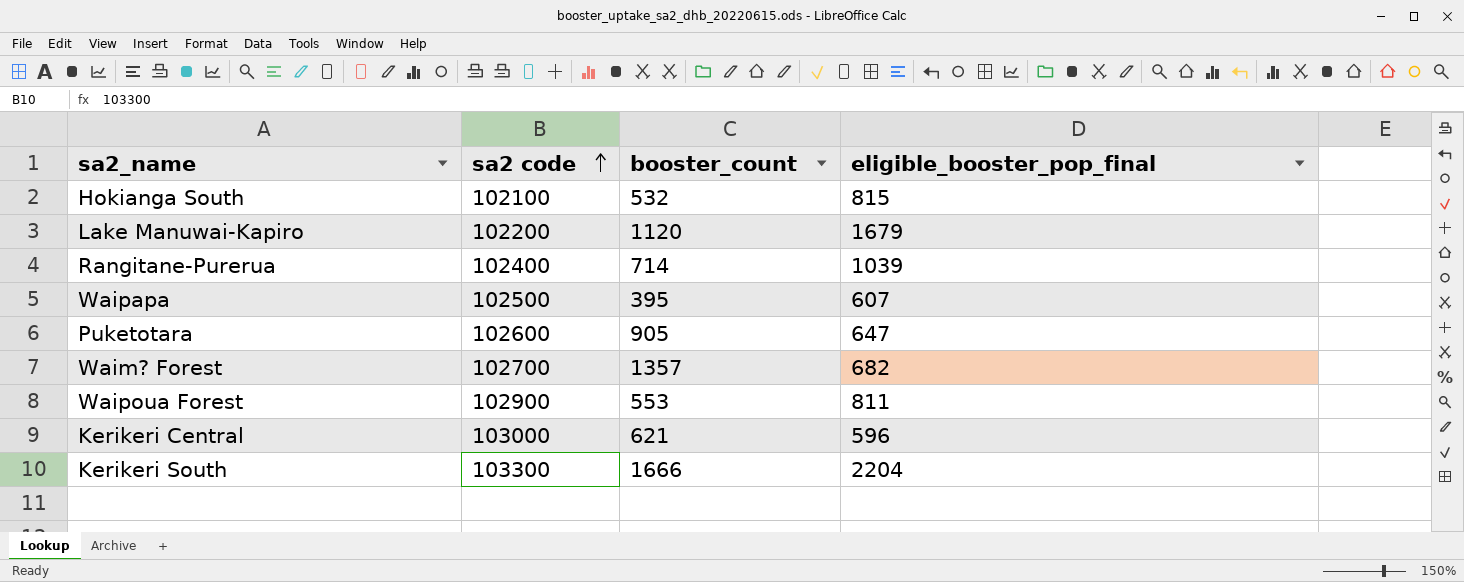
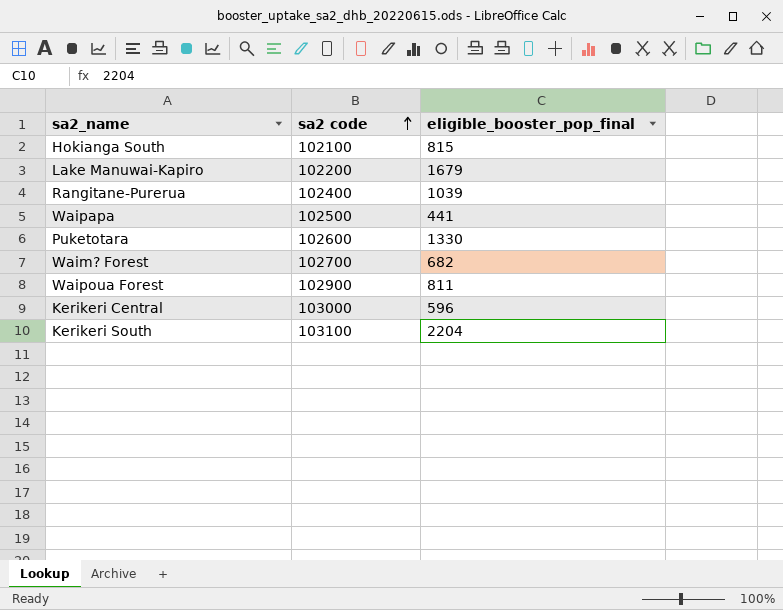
column booster_count | position: 3 -> none
Waipapa | eligible_booster_pop_final: 607 -> 441
Puketotara | eligible_booster_pop_final: 647 -> 1330
Kerikeri South | sa2 code: 103300 -> 103100

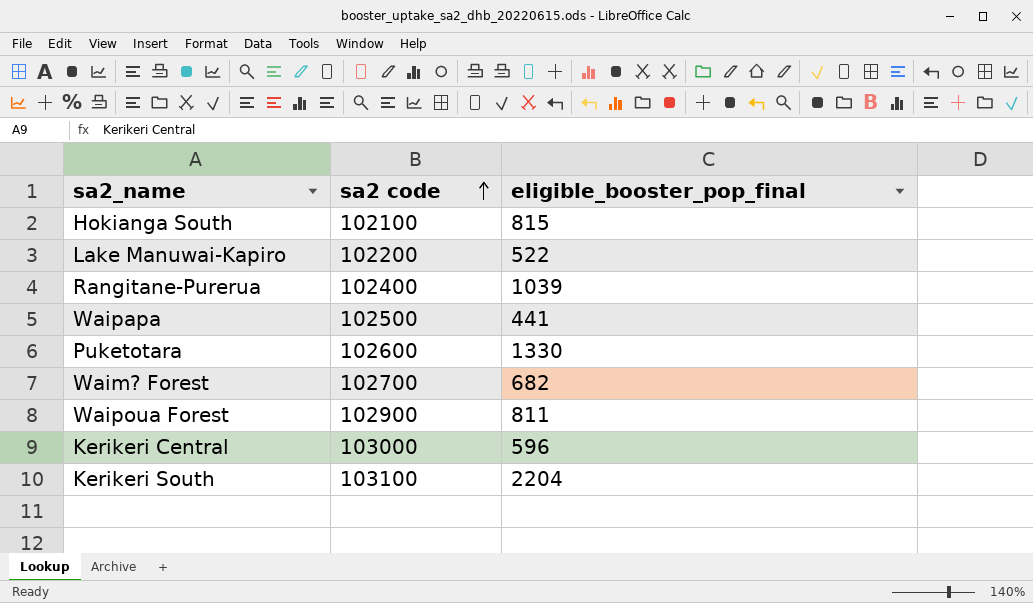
Lake Manuwai-Kapiro | eligible_booster_pop_final: 1679 -> 522

